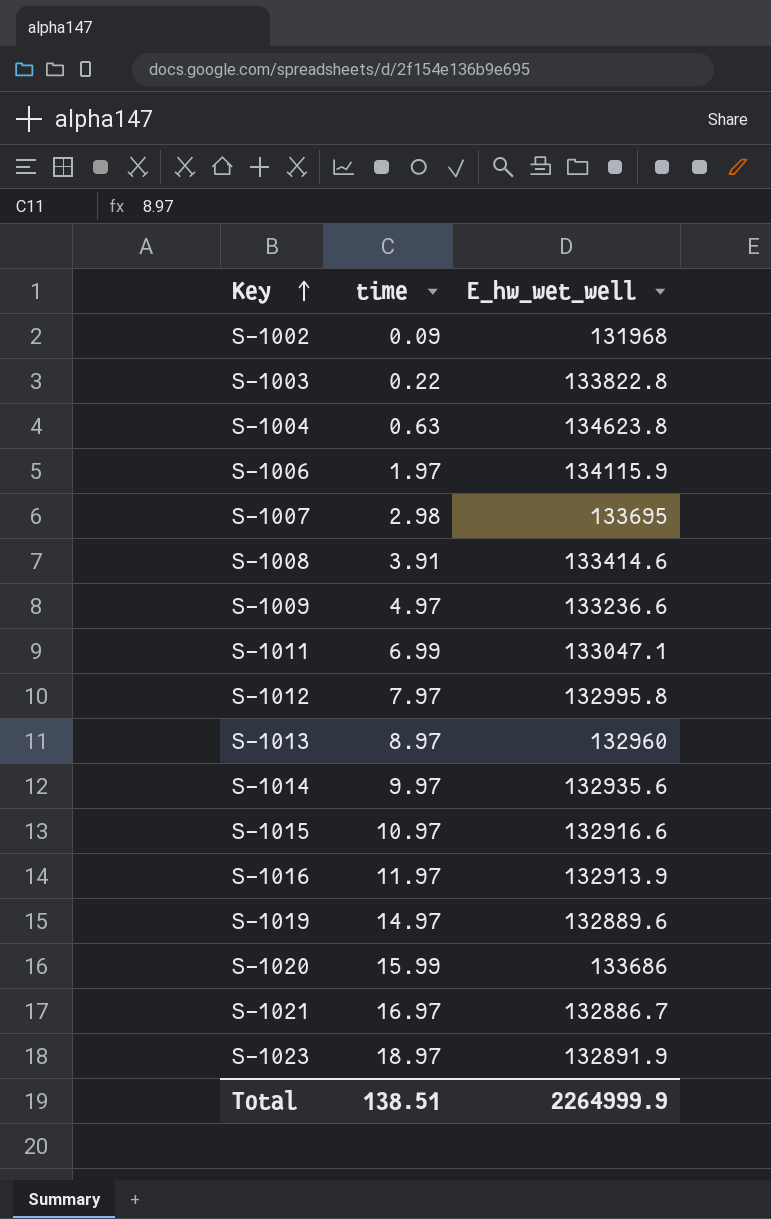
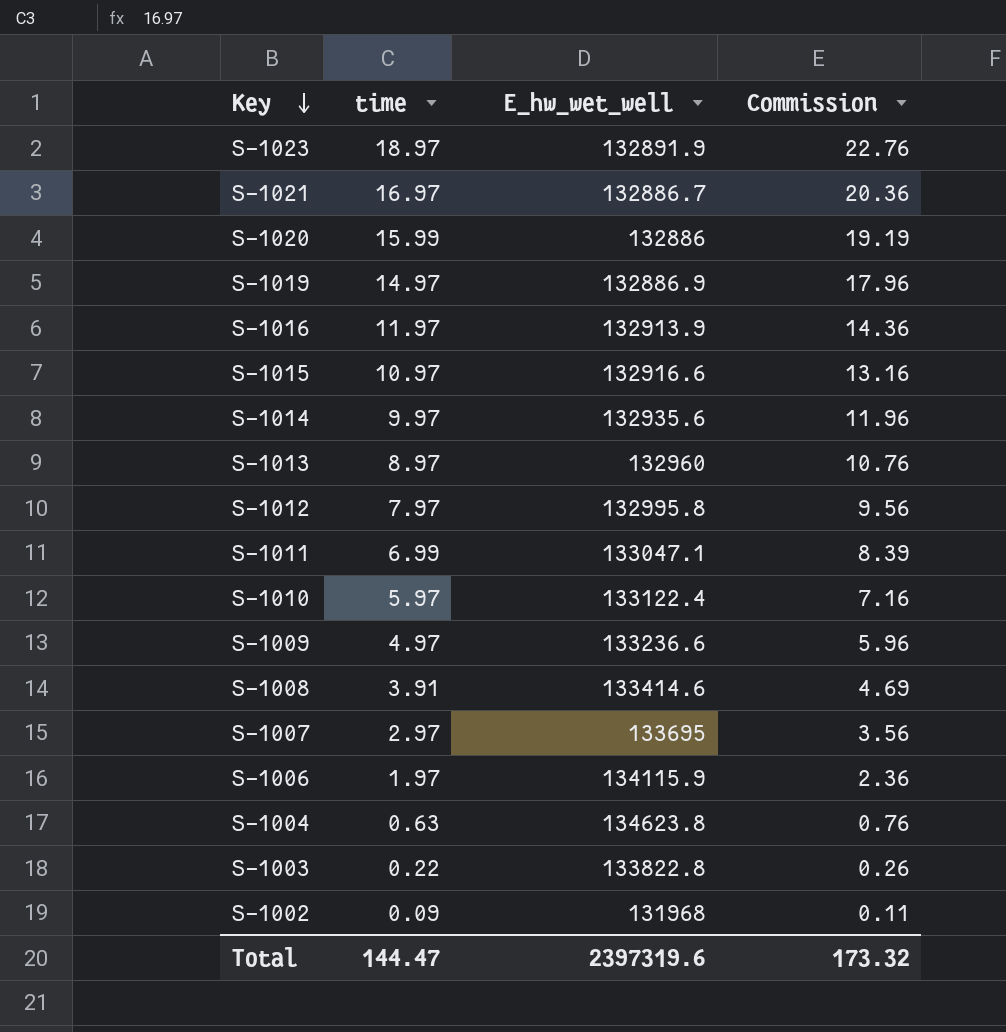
row order: Key ascending -> Key descending
column Commission | formula: none -> [time] * 1.2
S-1020 | E_hw_wet_well: 133686 -> 132886
S-1019 | E_hw_wet_well: 132889.6 -> 132886.9
row S-1010: none -> 5.97 | 133122.4 | 7.16
S-1007 | time: 2.98 -> 2.97
Total | time: 138.51 -> 144.47
Total | E_hw_wet_well: 2264999.9 -> 2397319.6

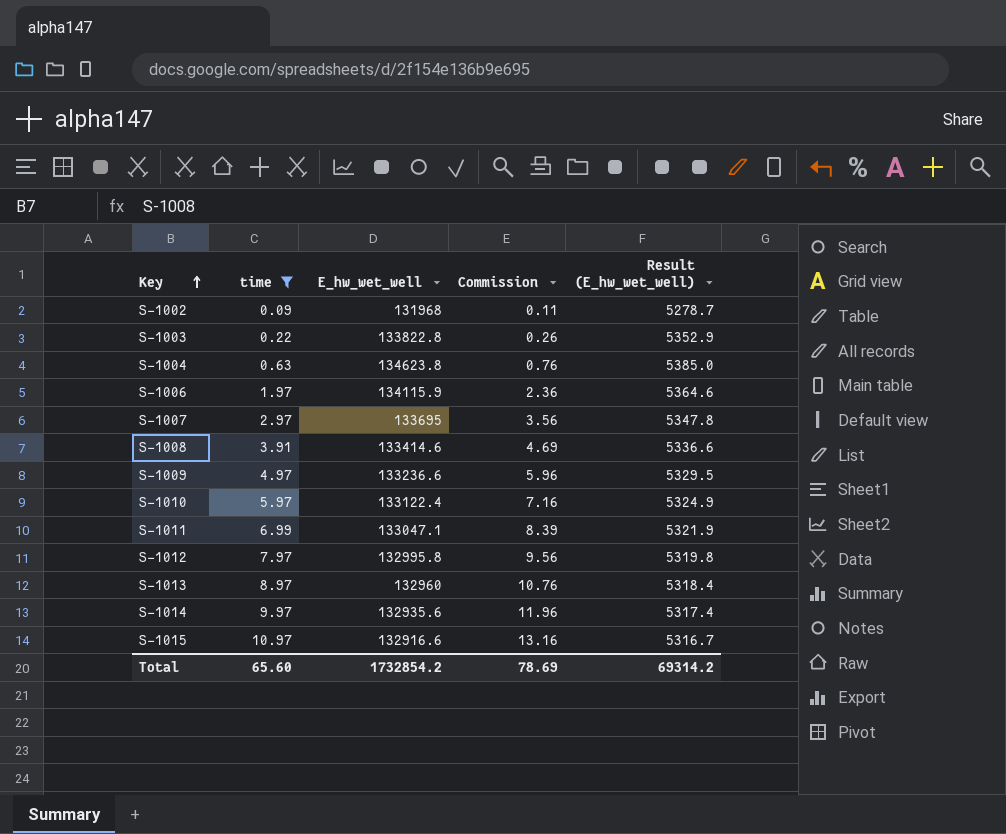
filter: none -> time <= 10.97
row order: Key descending -> Key ascending
column Result (E_hw_wet_well) | formula: none -> [E_hw_wet_well] * 0.04
Total | time: 144.47 -> 65.60
Total | E_hw_wet_well: 2397319.6 -> 1732854.2
Total | Commission: 173.32 -> 78.69

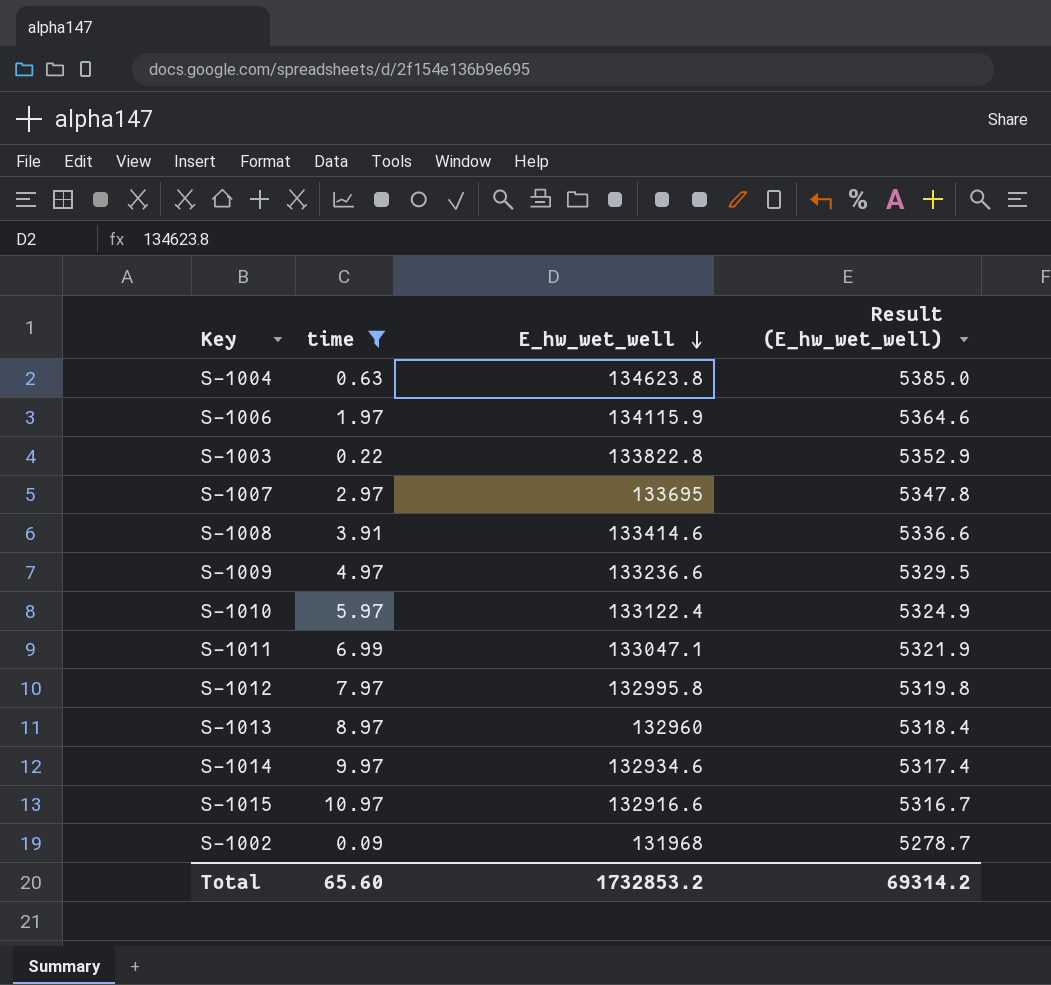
row order: Key ascending -> E_hw_wet_well descending
column Commission | formula: [time] * 1.2 -> none
S-1014 | E_hw_wet_well: 132935.6 -> 132934.6
Total | E_hw_wet_well: 1732854.2 -> 1732853.2

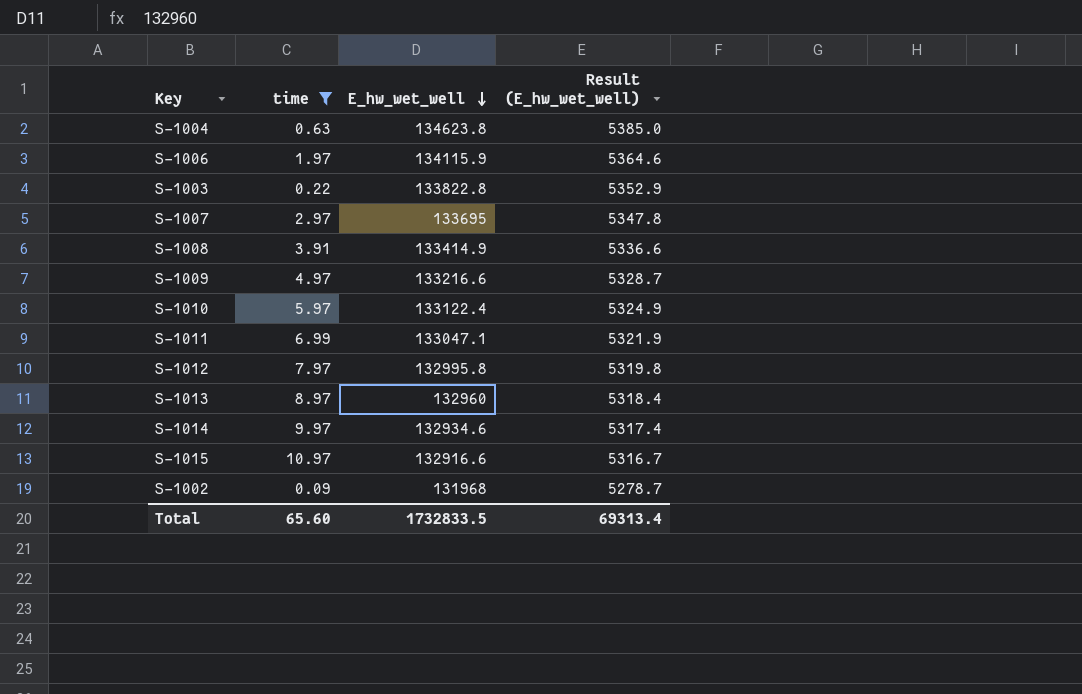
S-1008 | E_hw_wet_well: 133414.6 -> 133414.9
S-1009 | E_hw_wet_well: 133236.6 -> 133216.6
S-1009 | Result (E_hw_wet_well): 5329.5 -> 5328.7
Total | E_hw_wet_well: 1732853.2 -> 1732833.5
Total | Result (E_hw_wet_well): 69314.2 -> 69313.4

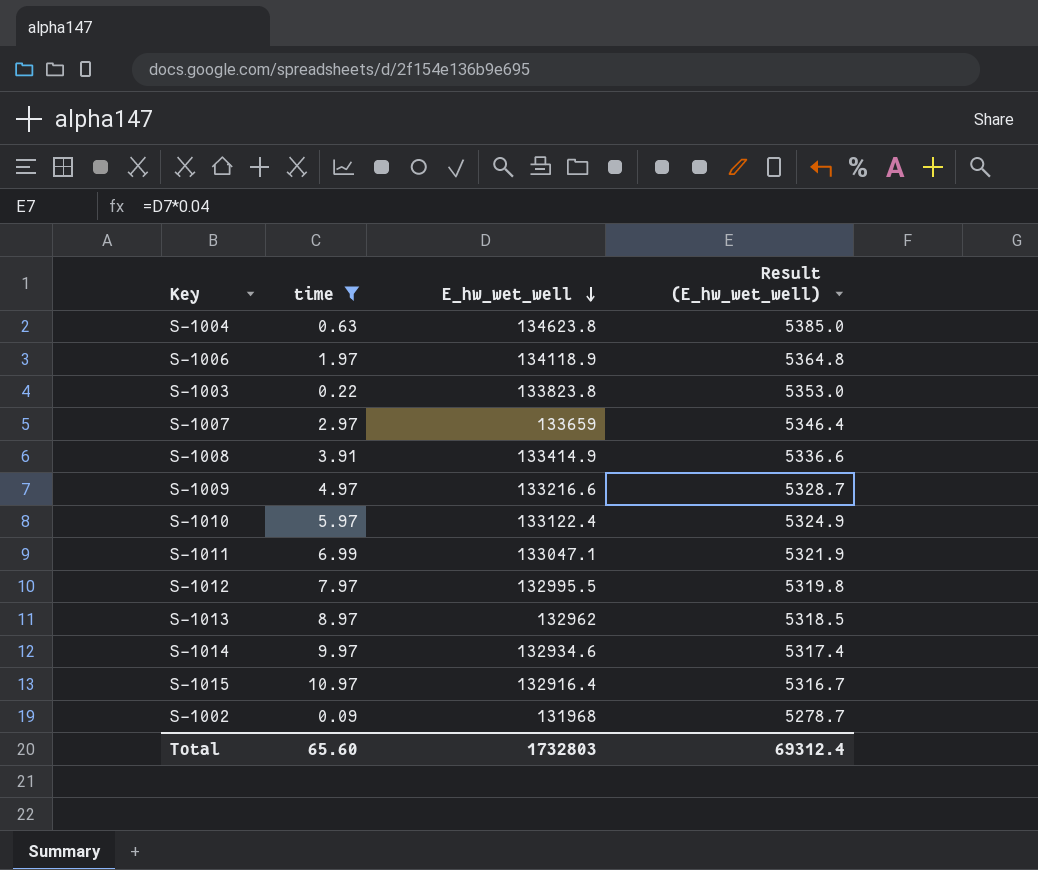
S-1006 | E_hw_wet_well: 134115.9 -> 134118.9
S-1006 | Result (E_hw_wet_well): 5364.6 -> 5364.8
S-1003 | E_hw_wet_well: 133822.8 -> 133823.8
S-1003 | Result (E_hw_wet_well): 5352.9 -> 5353.0
S-1007 | E_hw_wet_well: 133695 -> 133659
S-1007 | Result (E_hw_wet_well): 5347.8 -> 5346.4
S-1012 | E_hw_wet_well: 132995.8 -> 132995.5
S-1013 | E_hw_wet_well: 132960 -> 132962
S-1013 | Result (E_hw_wet_well): 5318.4 -> 5318.5
S-1015 | E_hw_wet_well: 132916.6 -> 132916.4
Total | E_hw_wet_well: 1732833.5 -> 1732803
Total | Result (E_hw_wet_well): 69313.4 -> 69312.4

